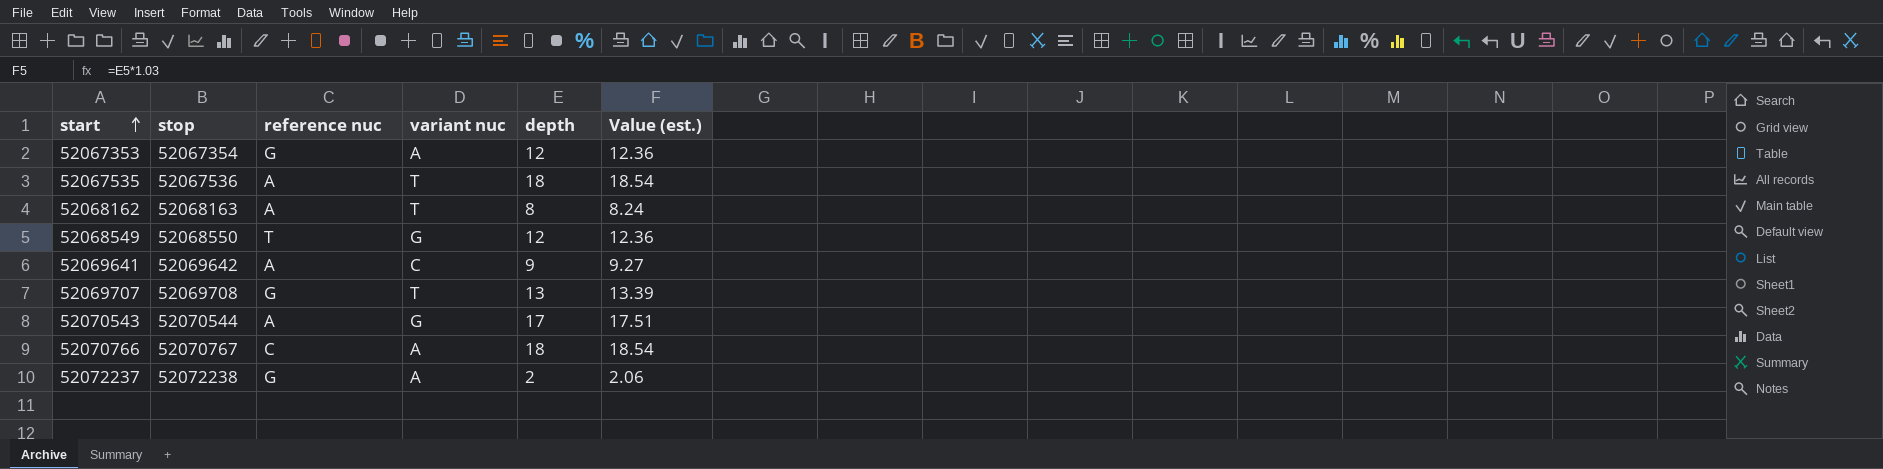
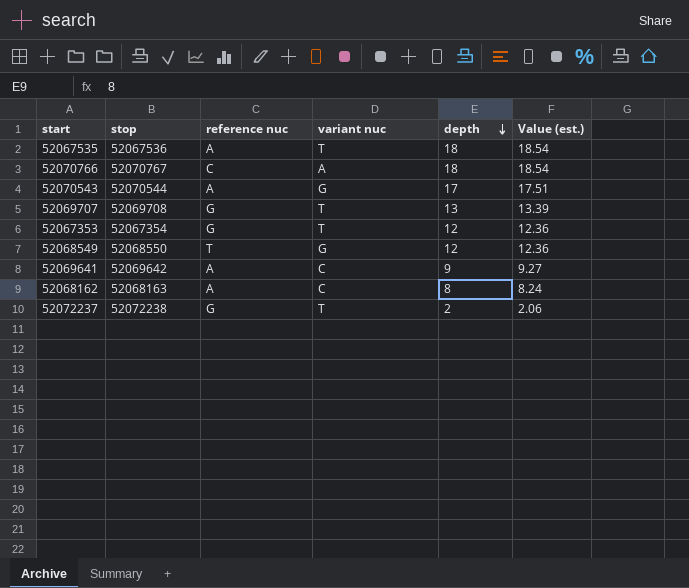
row order: start ascending -> depth descending
52067353 | variant nuc: A -> T
52068162 | variant nuc: T -> C
52072237 | variant nuc: A -> T

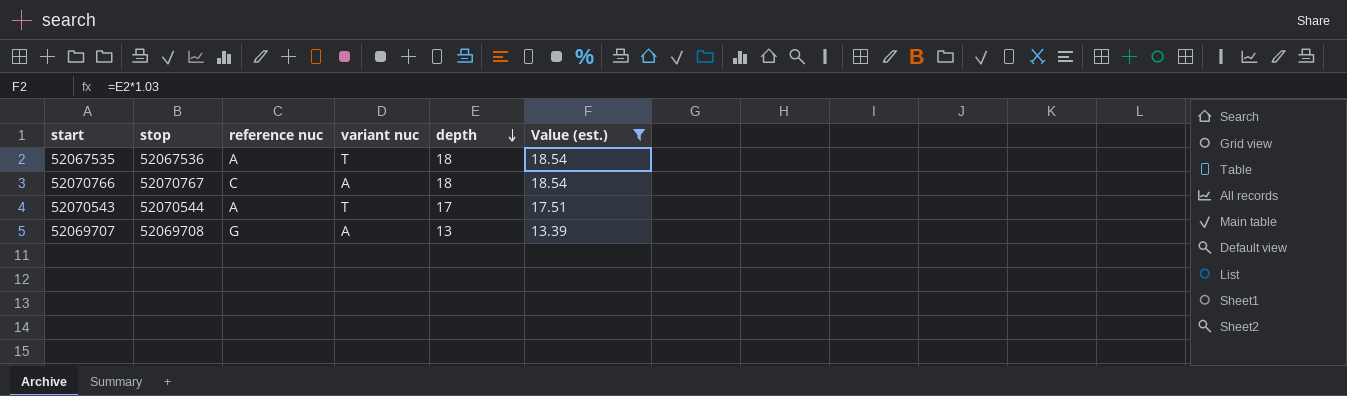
filter: none -> Value (est.) >= 13.39
52070543 | variant nuc: G -> T
52069707 | variant nuc: T -> A

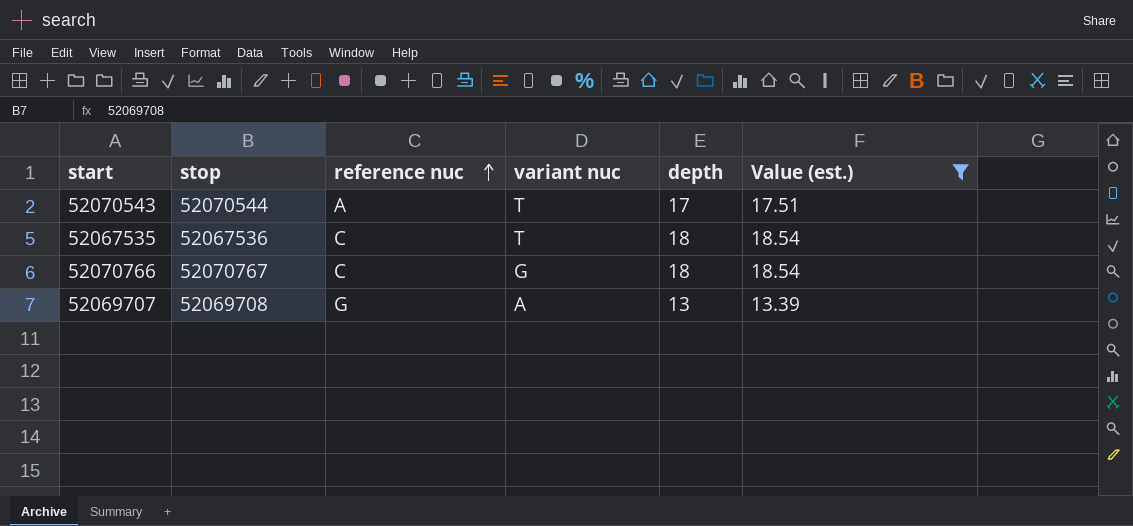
row order: depth descending -> reference nuc ascending
52067535 | reference nuc: A -> C
52070766 | variant nuc: A -> G

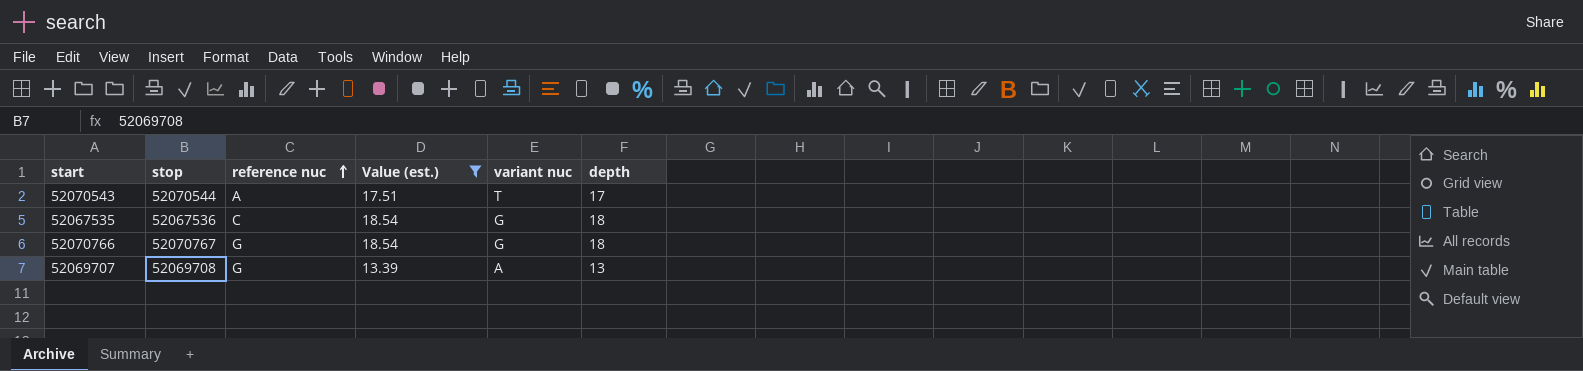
column Value (est.) | position: 6 -> 4
52067535 | variant nuc: T -> G
52070766 | reference nuc: C -> G

